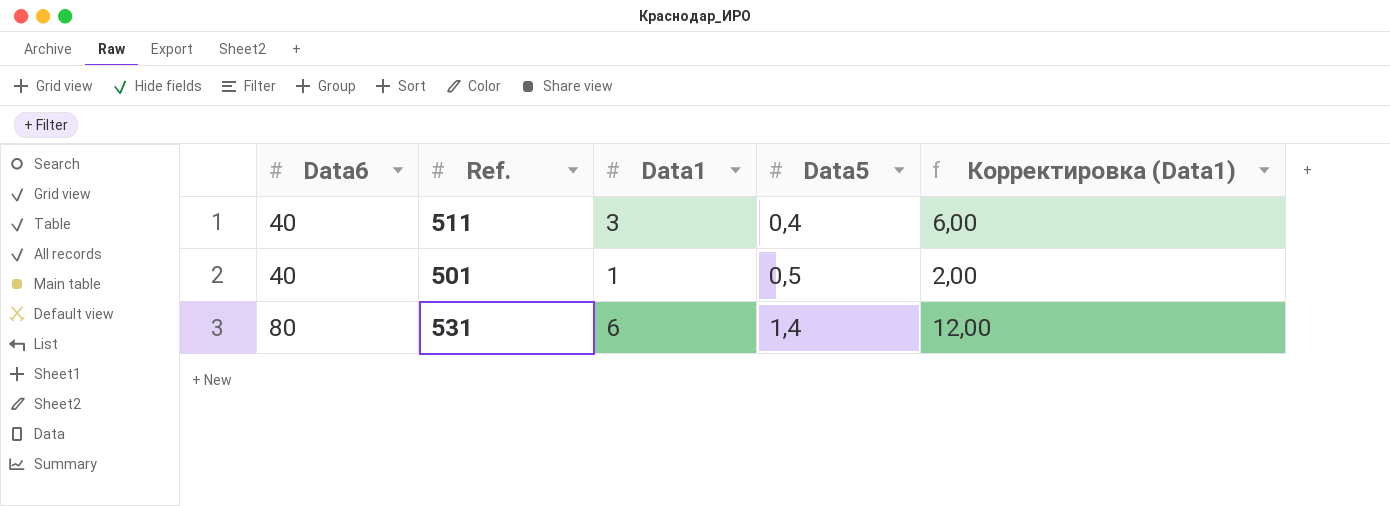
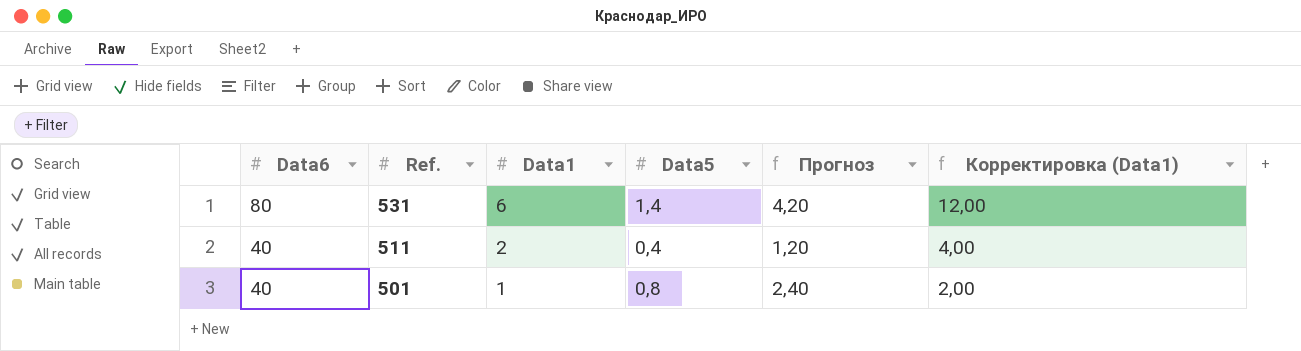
row order: Data6 ascending -> Data6 descending
column Прогноз | formula: none -> [Data5] * 3
511 | Data1: 3 -> 2
511 | Корректировка (Data1): 6,00 -> 4,00
501 | Data5: 0,5 -> 0,8

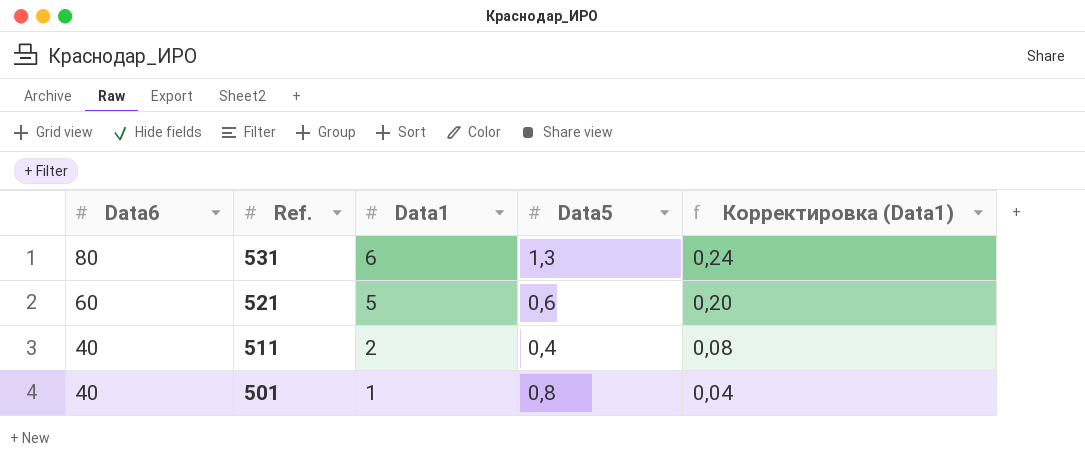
column Прогноз | formula: [Data5] * 3 -> none
column Корректировка (Data1) | formula: [Data1] * 2 -> [Data1] * 0,04
531 | Data5: 1,4 -> 1,3
row 521: none -> 60 | 5 | 0,6 | 0,20

